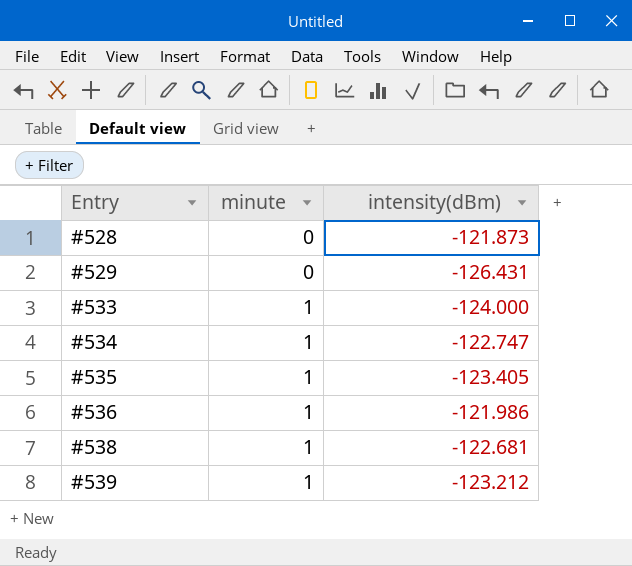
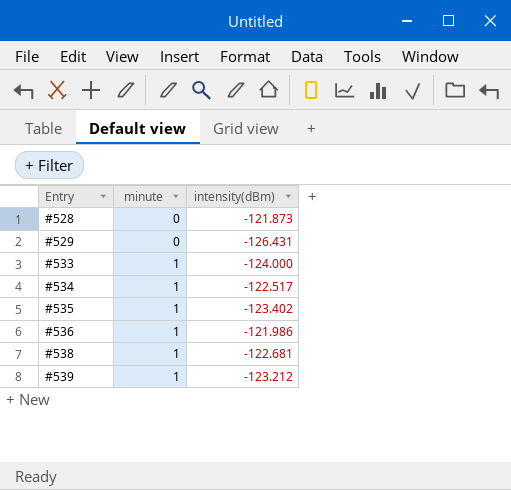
#534 | intensity(dBm): -122.747 -> -122.517
#535 | intensity(dBm): -123.405 -> -123.402

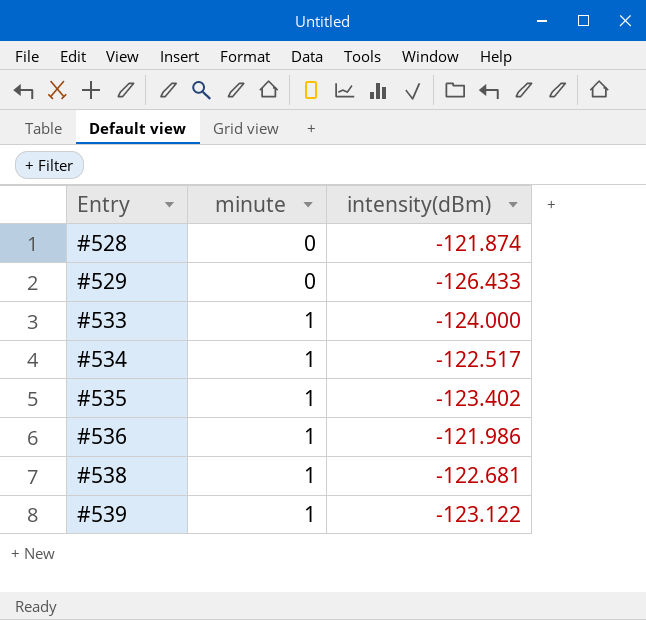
#528 | intensity(dBm): -121.873 -> -121.874
#529 | intensity(dBm): -126.431 -> -126.433
#539 | intensity(dBm): -123.212 -> -123.122

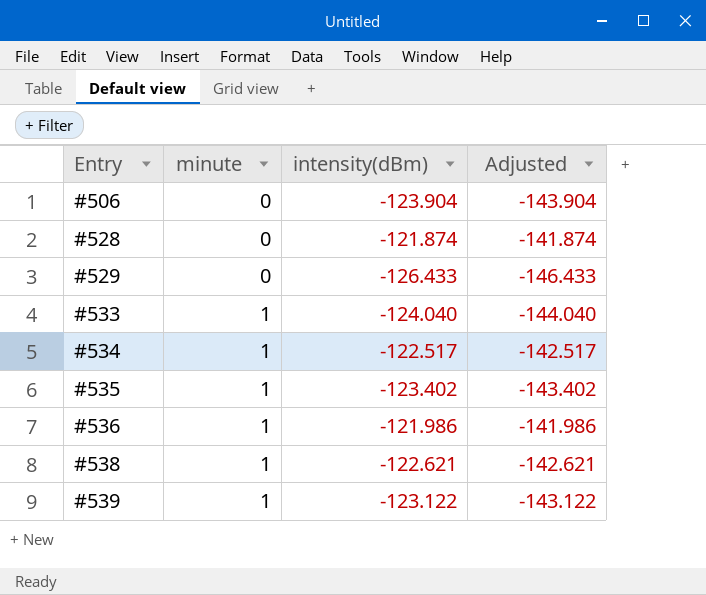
column Adjusted | formula: none -> [intensity(dBm)] - 20
row #506: none -> 0 | -123.904 | -143.904
#533 | intensity(dBm): -124.000 -> -124.040
#538 | intensity(dBm): -122.681 -> -122.621

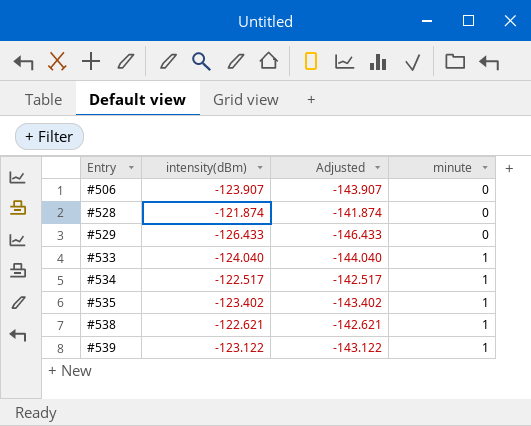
column minute | position: 2 -> 4
row #536: 1 | -121.986 | -141.986 -> none
#506 | intensity(dBm): -123.904 -> -123.907
#506 | Adjusted: -143.904 -> -143.907

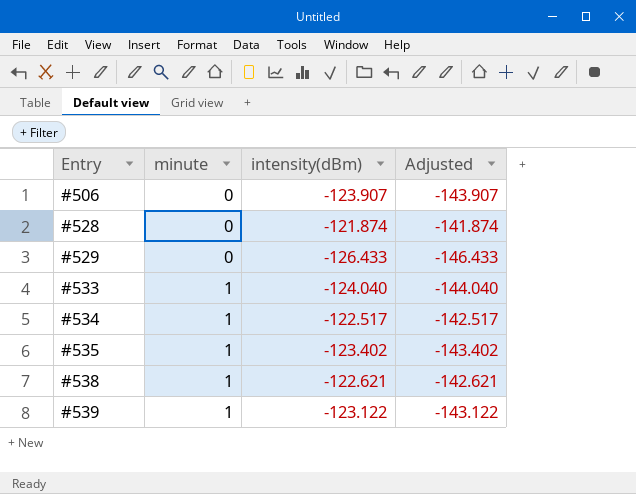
column minute | position: 4 -> 2

